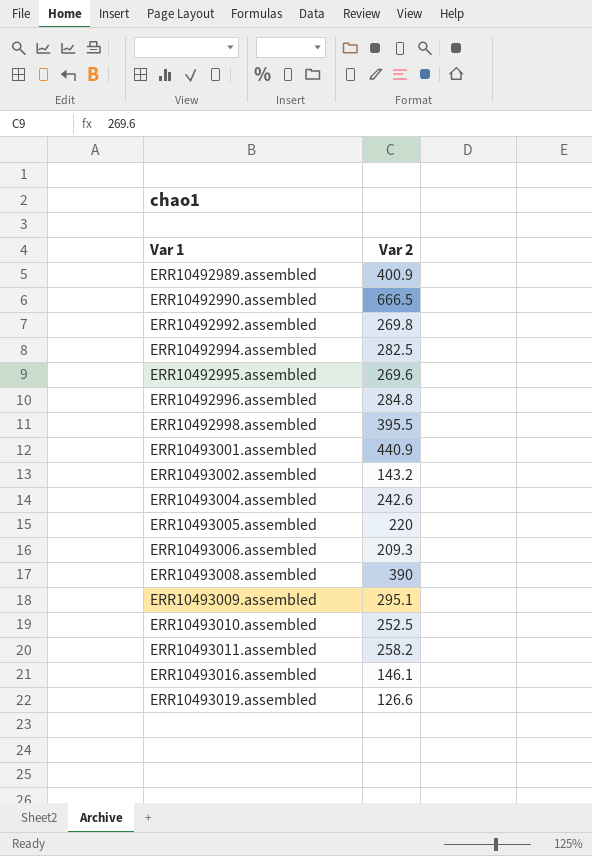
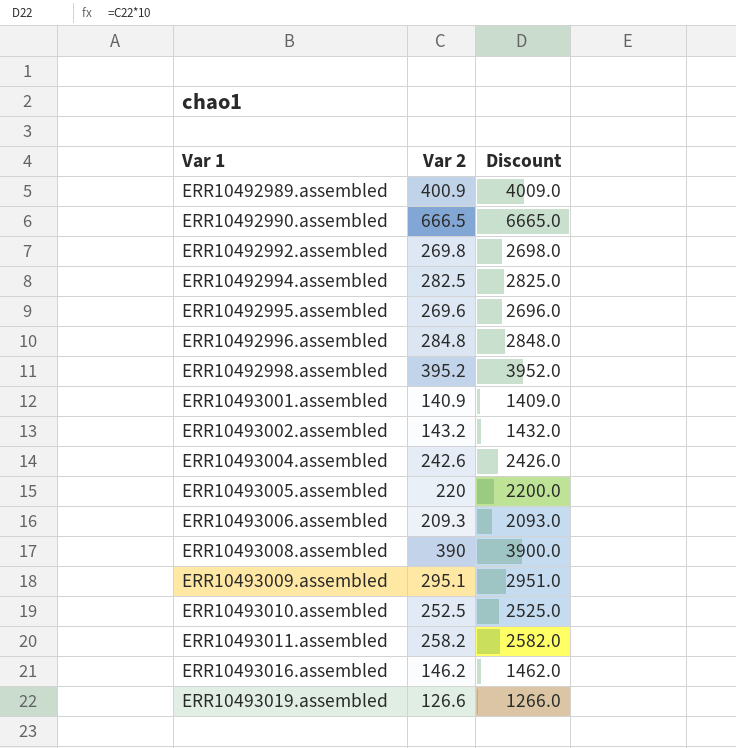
column Discount | formula: none -> [Var 2] * 10
ERR10492998.assembled | Var 2: 395.5 -> 395.2
ERR10493001.assembled | Var 2: 440.9 -> 140.9
ERR10493016.assembled | Var 2: 146.1 -> 146.2

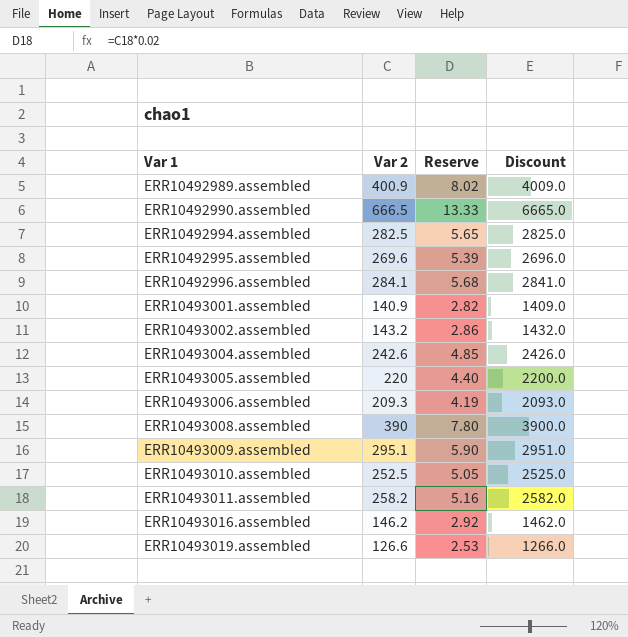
column Reserve | formula: none -> [Var 2] * 0.02
row ERR10492992.assembled: 269.8 | 2698.0 -> none
row ERR10492998.assembled: 395.2 | 3952.0 -> none
ERR10492996.assembled | Var 2: 284.8 -> 284.1
ERR10492996.assembled | Discount: 2848.0 -> 2841.0

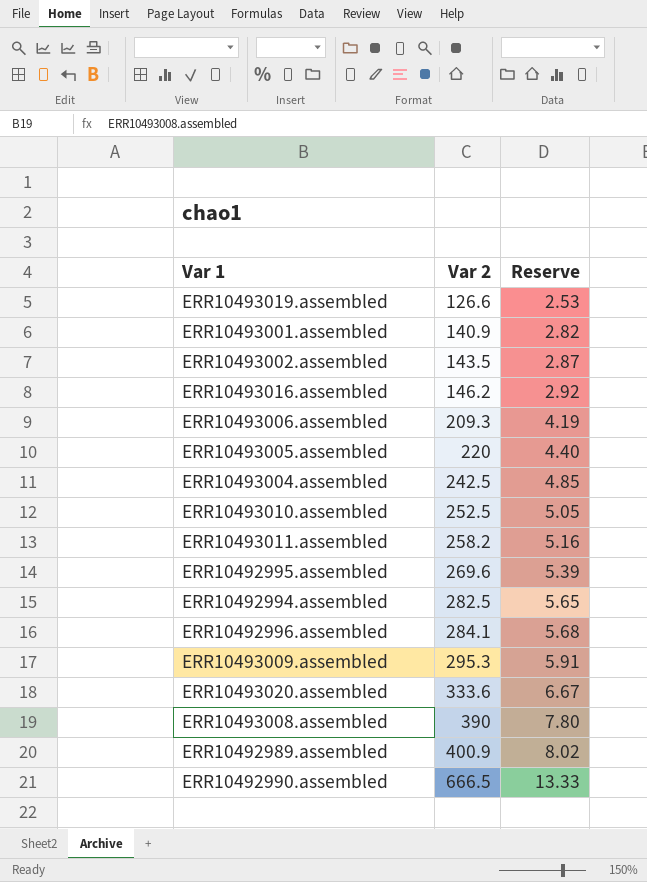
row order: Var 1 ascending -> Var 2 ascending
column Discount | formula: [Var 2] * 10 -> none
ERR10493002.assembled | Var 2: 143.2 -> 143.5
ERR10493002.assembled | Reserve: 2.86 -> 2.87
ERR10493004.assembled | Var 2: 242.6 -> 242.5
ERR10493009.assembled | Var 2: 295.1 -> 295.3
ERR10493009.assembled | Reserve: 5.90 -> 5.91
row ERR10493020.assembled: none -> 333.6 | 6.67

